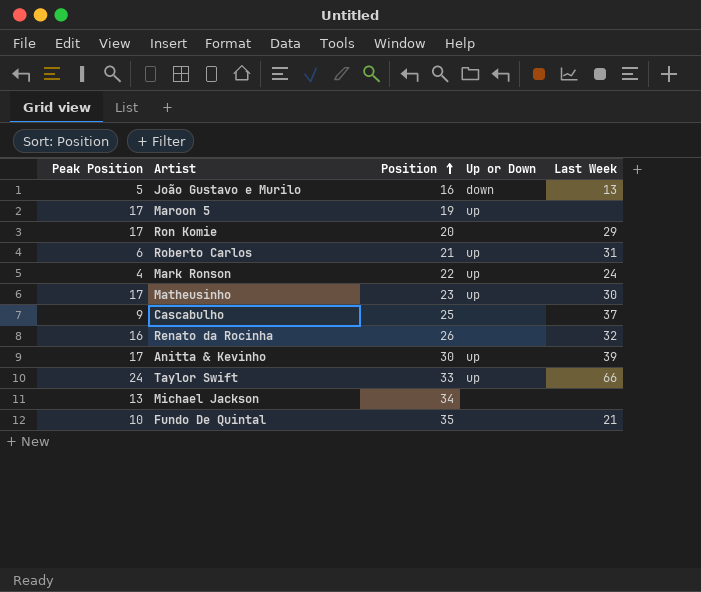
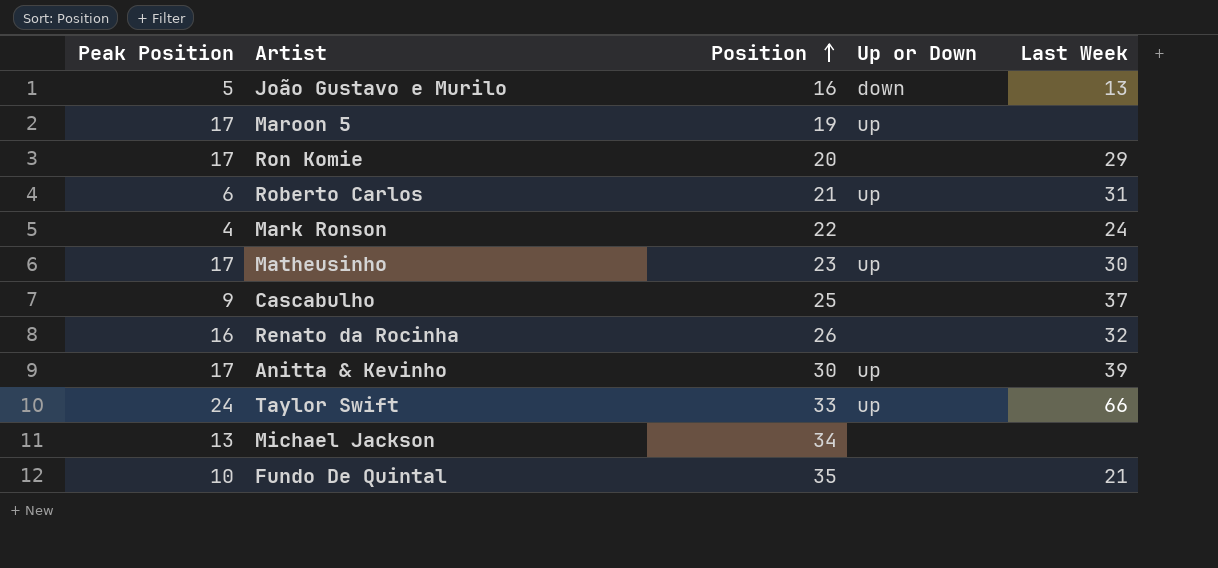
Mark Ronson | Up or Down: up -> none

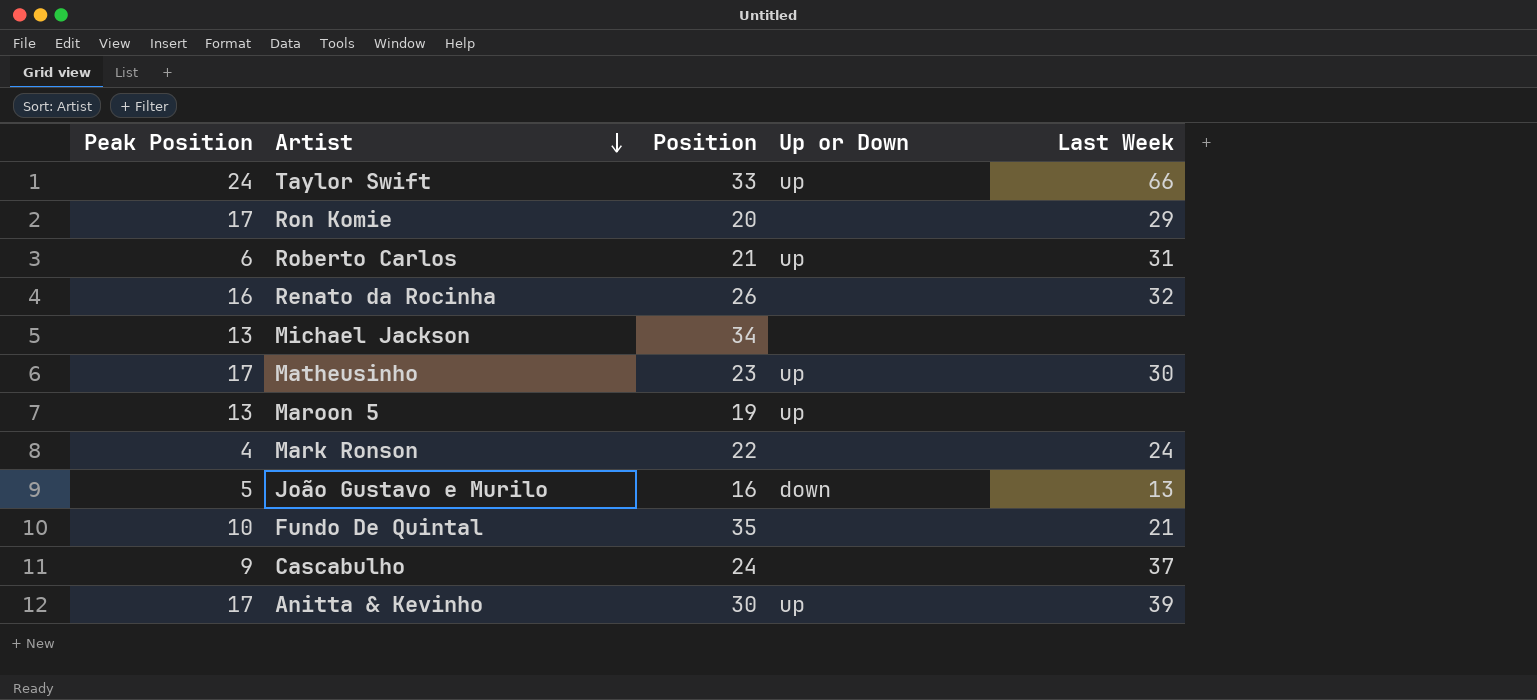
row order: Position ascending -> Artist descending
Maroon 5 | Peak Position: 17 -> 13
Cascabulho | Position: 25 -> 24

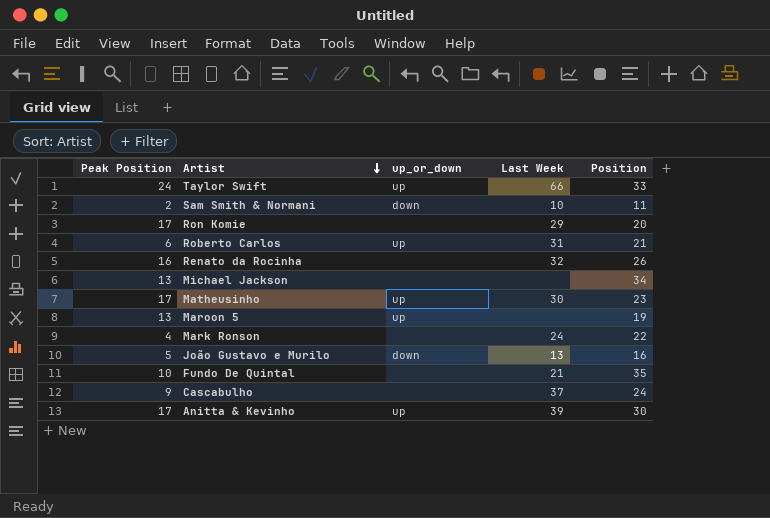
column name: Up or Down -> up_or_down
column Position | position: 3 -> 5
row Sam Smith & Normani: none -> 2 | down | 10 | 11

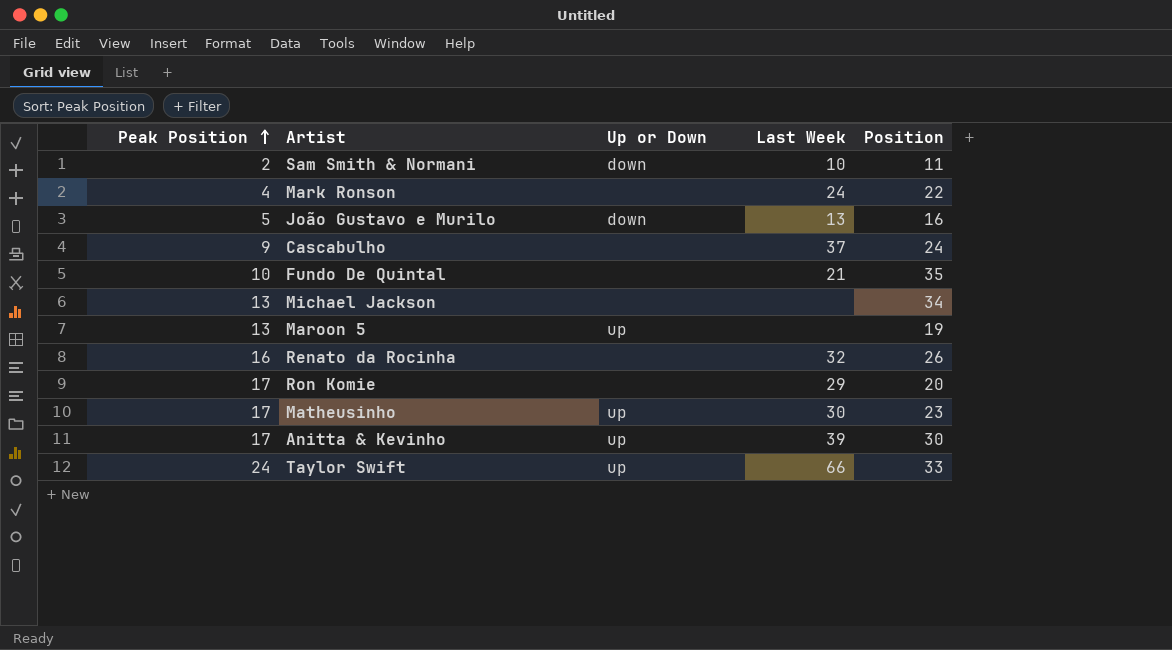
row order: Artist descending -> Peak Position ascending
column name: up_or_down -> Up or Down
row Roberto Carlos: 6 | up | 31 | 21 -> none

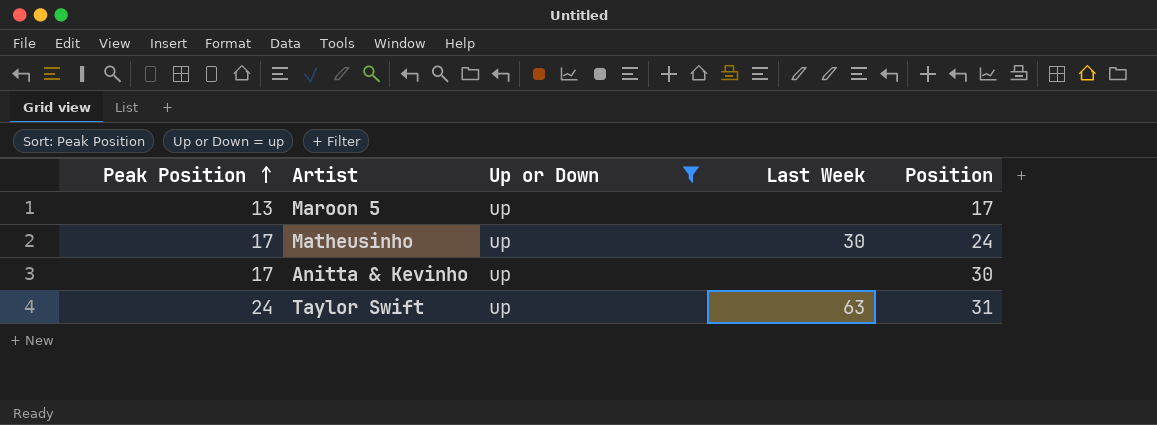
filter: none -> Up or Down = up
Maroon 5 | Position: 19 -> 17
Matheusinho | Position: 23 -> 24
Anitta & Kevinho | Last Week: 39 -> none
Taylor Swift | Last Week: 66 -> 63
Taylor Swift | Position: 33 -> 31

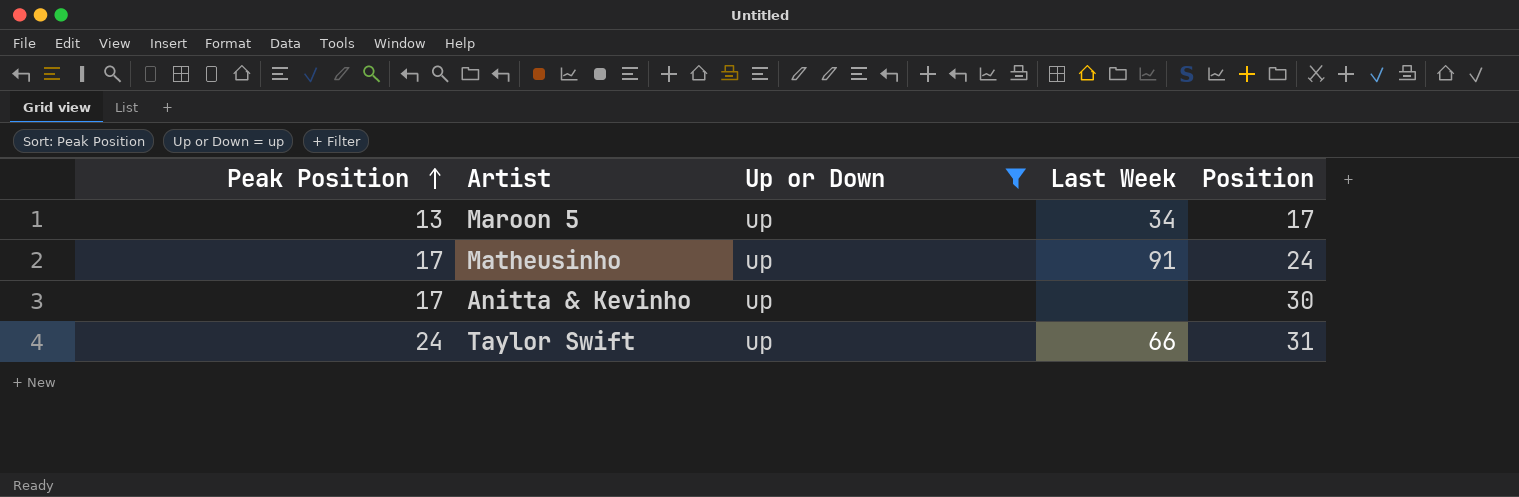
Maroon 5 | Last Week: none -> 34
Matheusinho | Last Week: 30 -> 91
Taylor Swift | Last Week: 63 -> 66

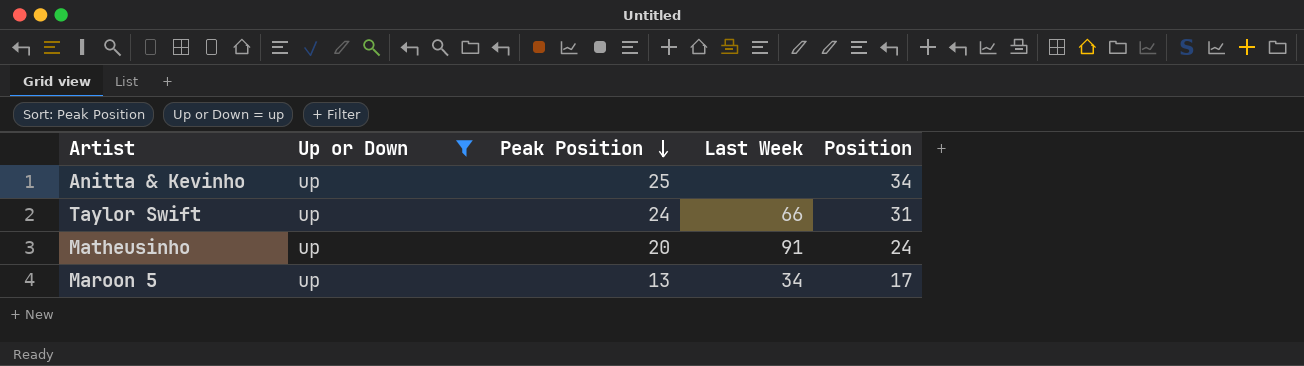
row order: Peak Position ascending -> Peak Position descending
column Peak Position | position: 1 -> 3
Anitta & Kevinho | Peak Position: 17 -> 25
Anitta & Kevinho | Position: 30 -> 34
Matheusinho | Peak Position: 17 -> 20

